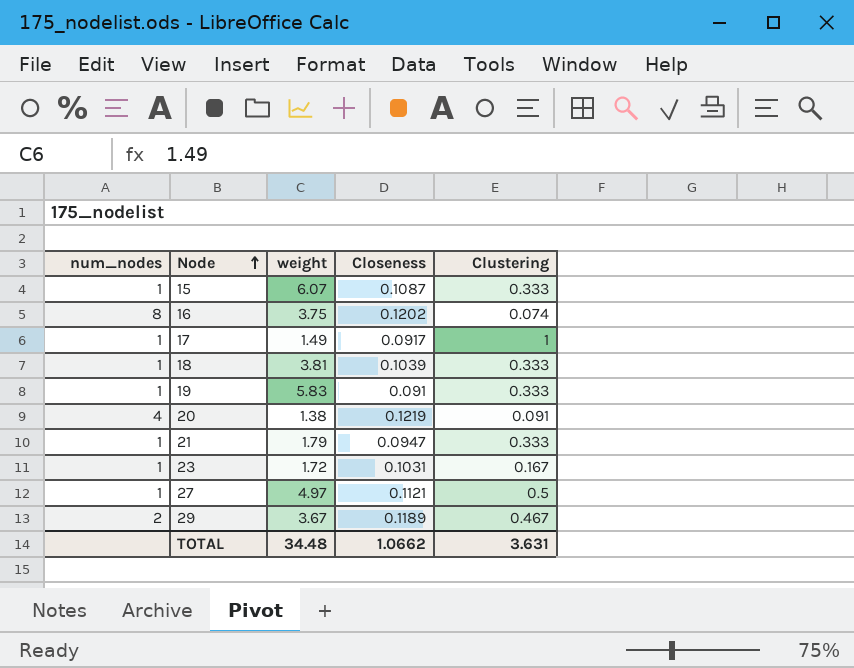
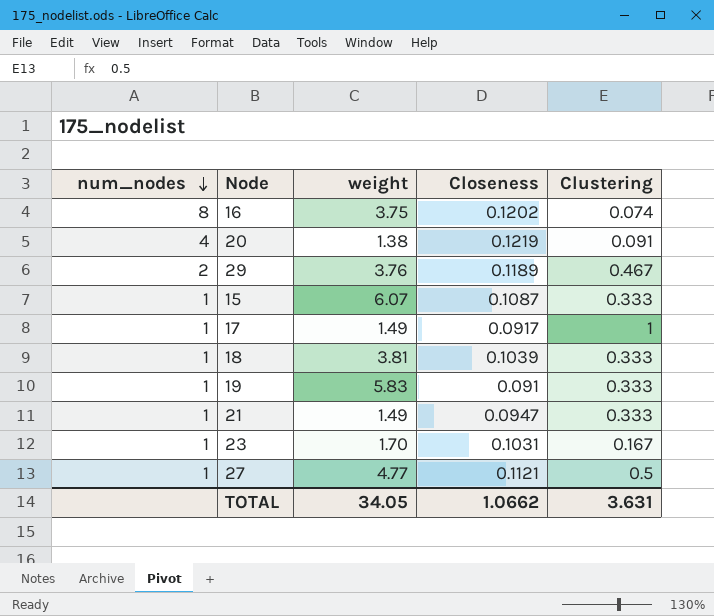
row order: Node ascending -> num_nodes descending
29 | weight: 3.67 -> 3.76
21 | weight: 1.79 -> 1.49
23 | weight: 1.72 -> 1.70
27 | weight: 4.97 -> 4.77
TOTAL | weight: 34.48 -> 34.05

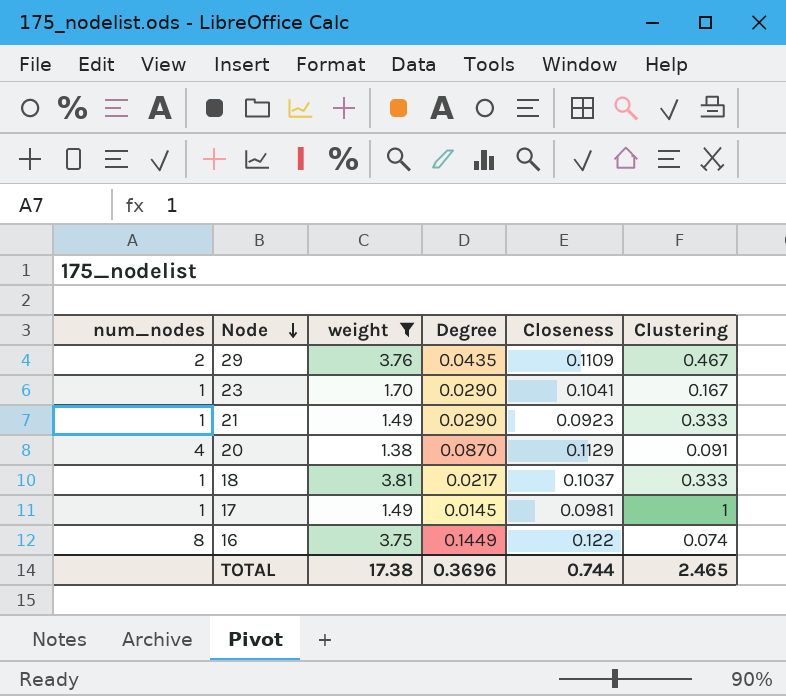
filter: none -> weight <= 3.81
row order: num_nodes descending -> Node descending
column Degree | position: none -> 4
29 | Closeness: 0.1189 -> 0.1109
23 | Closeness: 0.1031 -> 0.1041
21 | Closeness: 0.0947 -> 0.0923
20 | Closeness: 0.1219 -> 0.1129
18 | Closeness: 0.1039 -> 0.1037
17 | Closeness: 0.0917 -> 0.0981
16 | Closeness: 0.1202 -> 0.122
TOTAL | weight: 34.05 -> 17.38
TOTAL | Closeness: 1.0662 -> 0.744
TOTAL | Clustering: 3.631 -> 2.465

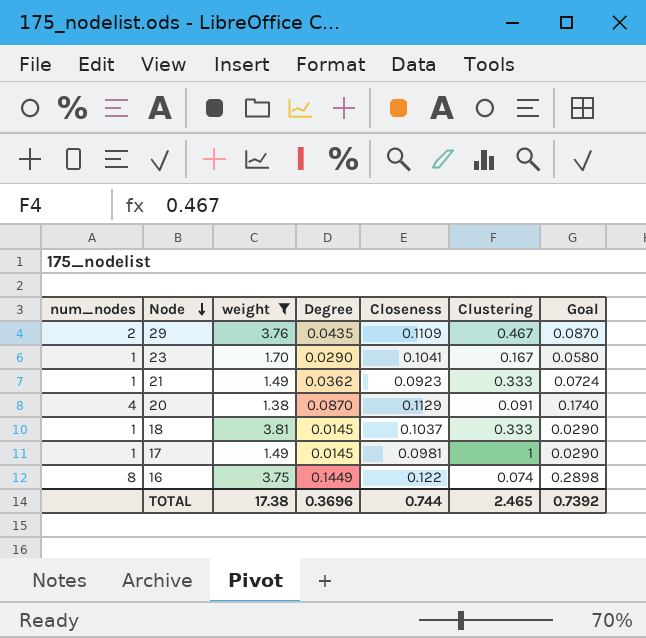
column Goal | formula: none -> [Degree] * 2
21 | Degree: 0.0290 -> 0.0362
18 | Degree: 0.0217 -> 0.0145

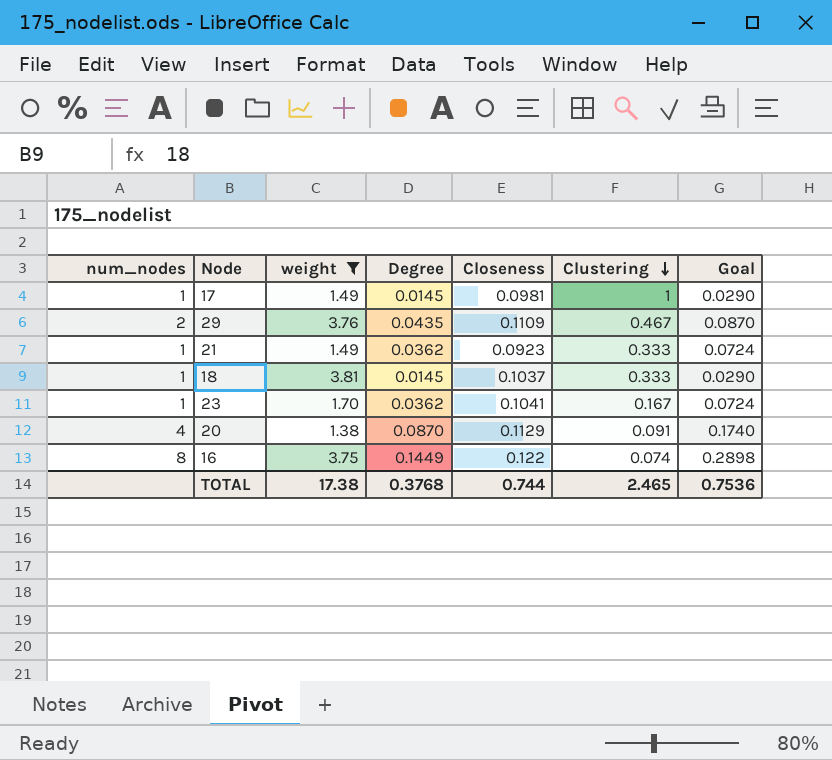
row order: Node descending -> Clustering descending
23 | Degree: 0.0290 -> 0.0362
23 | Goal: 0.0580 -> 0.0724
TOTAL | Degree: 0.3696 -> 0.3768
TOTAL | Goal: 0.7392 -> 0.7536

